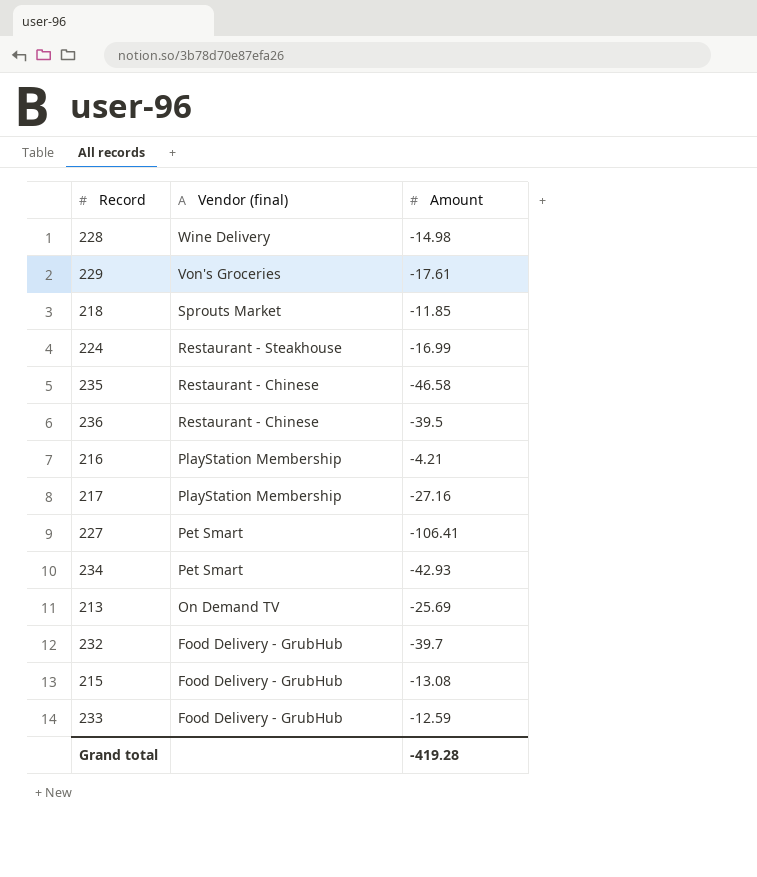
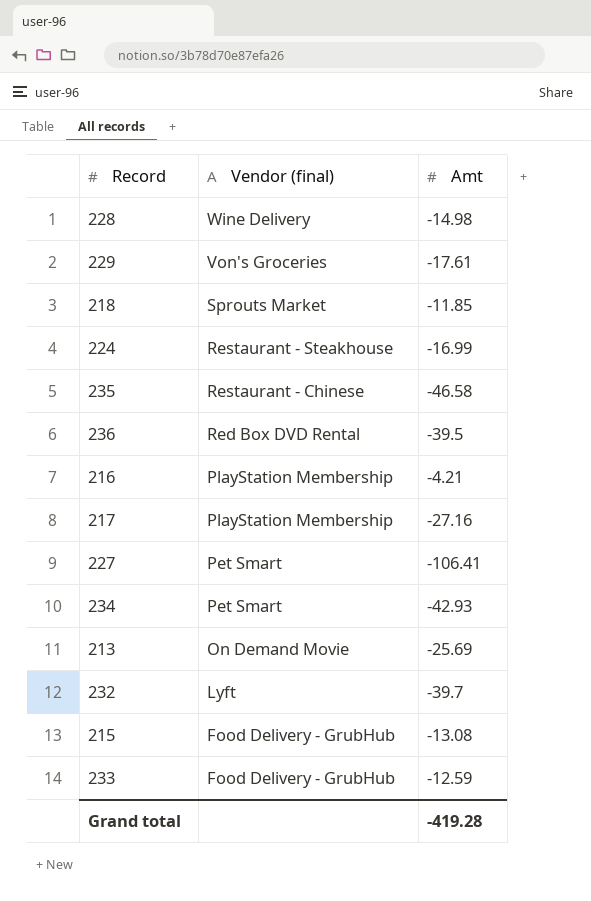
column name: Amount -> Amt
236 | Vendor (final): Restaurant - Chinese -> Red Box DVD Rental
213 | Vendor (final): On Demand TV -> On Demand Movie
232 | Vendor (final): Food Delivery - GrubHub -> Lyft

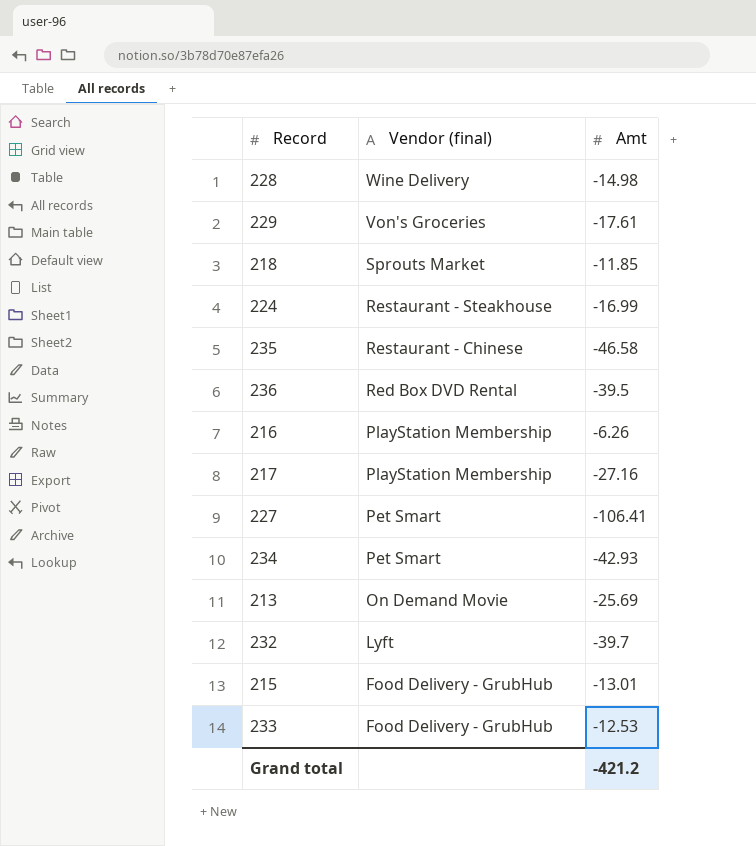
216 | Amt: -4.21 -> -6.26
215 | Amt: -13.08 -> -13.01
233 | Amt: -12.59 -> -12.53
Grand total | Amt: -419.28 -> -421.2

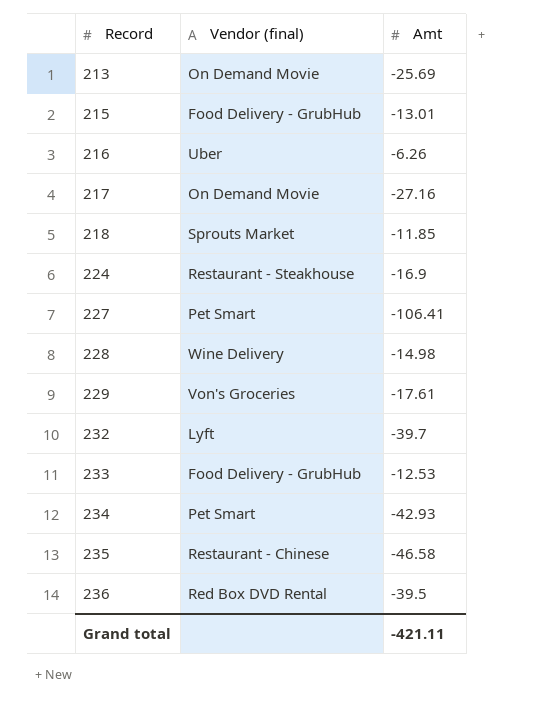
row order: Vendor (final) descending -> Record ascending
216 | Vendor (final): PlayStation Membership -> Uber
217 | Vendor (final): PlayStation Membership -> On Demand Movie
224 | Amt: -16.99 -> -16.9
Grand total | Amt: -421.2 -> -421.11

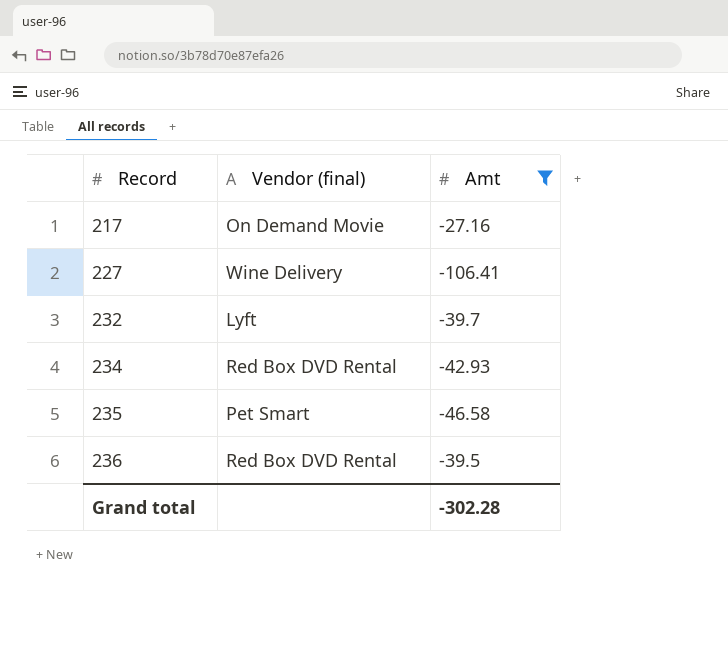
filter: none -> Amt <= -27.16
227 | Vendor (final): Pet Smart -> Wine Delivery
234 | Vendor (final): Pet Smart -> Red Box DVD Rental
235 | Vendor (final): Restaurant - Chinese -> Pet Smart
Grand total | Amt: -421.11 -> -302.28

